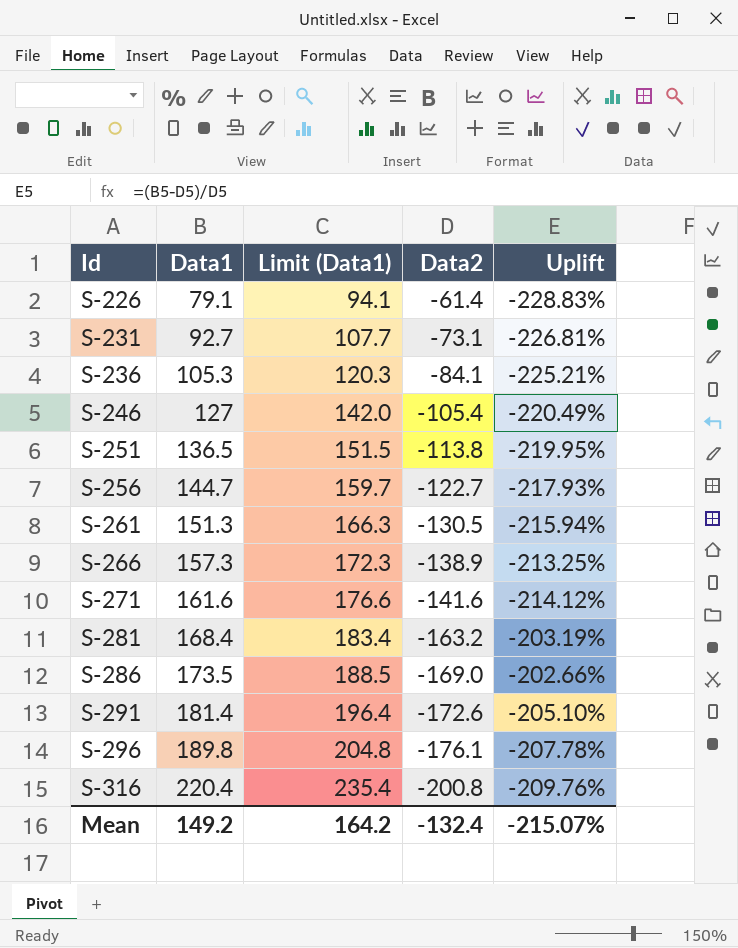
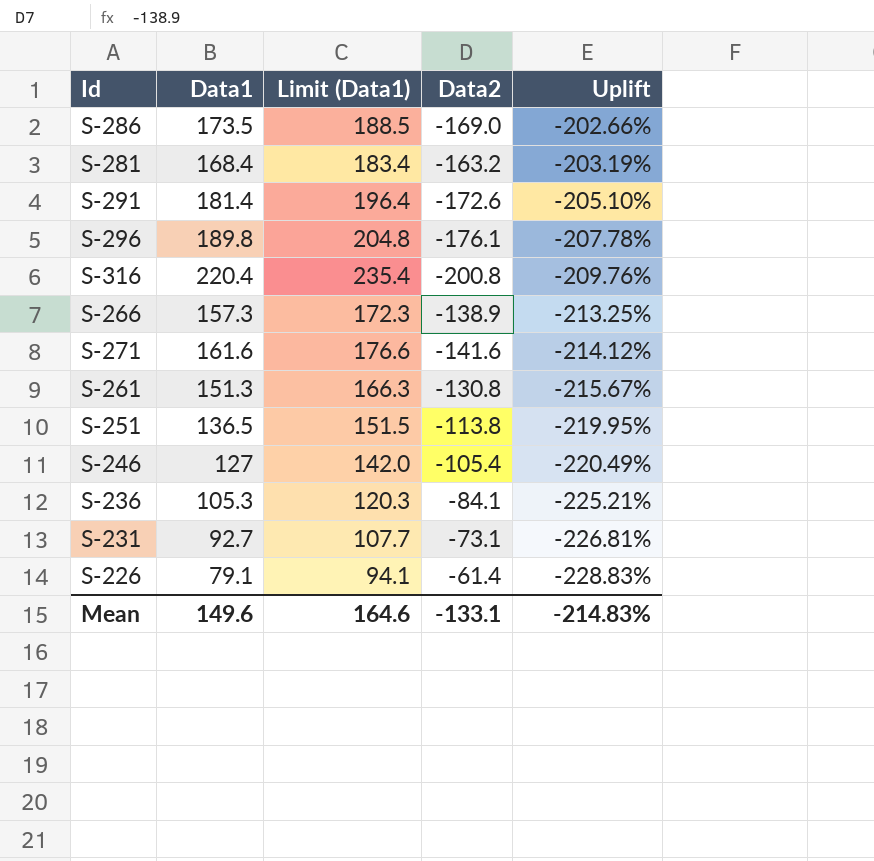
row order: Id ascending -> Uplift descending
row S-256: 144.7 | 159.7 | -122.7 | -217.93% -> none
S-261 | Data2: -130.5 -> -130.8
S-261 | Uplift: -215.94% -> -215.67%
Mean | Data1: 149.2 -> 149.6
Mean | Limit (Data1): 164.2 -> 164.6
Mean | Data2: -132.4 -> -133.1
Mean | Uplift: -215.07% -> -214.83%

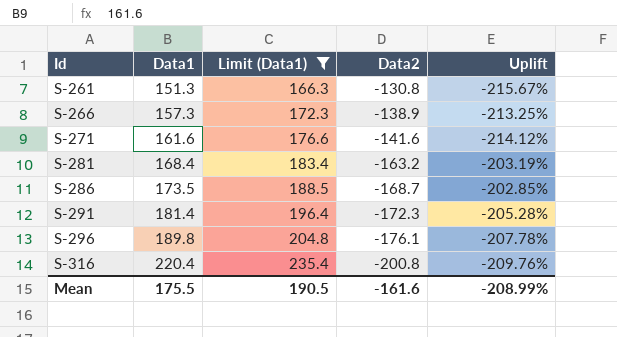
filter: none -> Limit (Data1) >= 166.3
row order: Uplift descending -> Id ascending
S-286 | Data2: -169.0 -> -168.7
S-286 | Uplift: -202.66% -> -202.85%
S-291 | Data2: -172.6 -> -172.3
S-291 | Uplift: -205.10% -> -205.28%
Mean | Data1: 149.6 -> 175.5
Mean | Limit (Data1): 164.6 -> 190.5
Mean | Data2: -133.1 -> -161.6
Mean | Uplift: -214.83% -> -208.99%

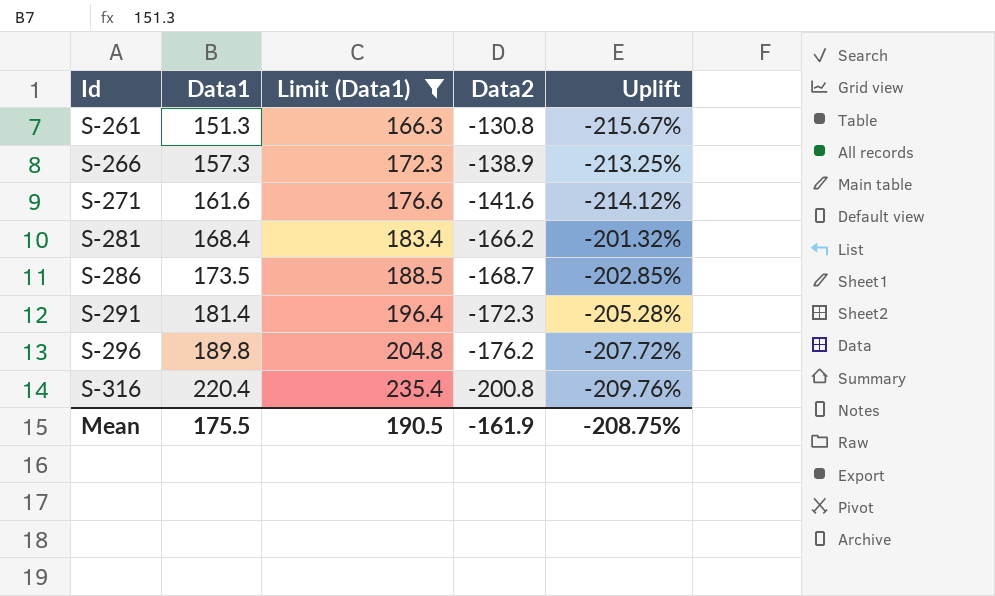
S-281 | Data2: -163.2 -> -166.2
S-281 | Uplift: -203.19% -> -201.32%
S-296 | Data2: -176.1 -> -176.2
S-296 | Uplift: -207.78% -> -207.72%
Mean | Data2: -161.6 -> -161.9
Mean | Uplift: -208.99% -> -208.75%

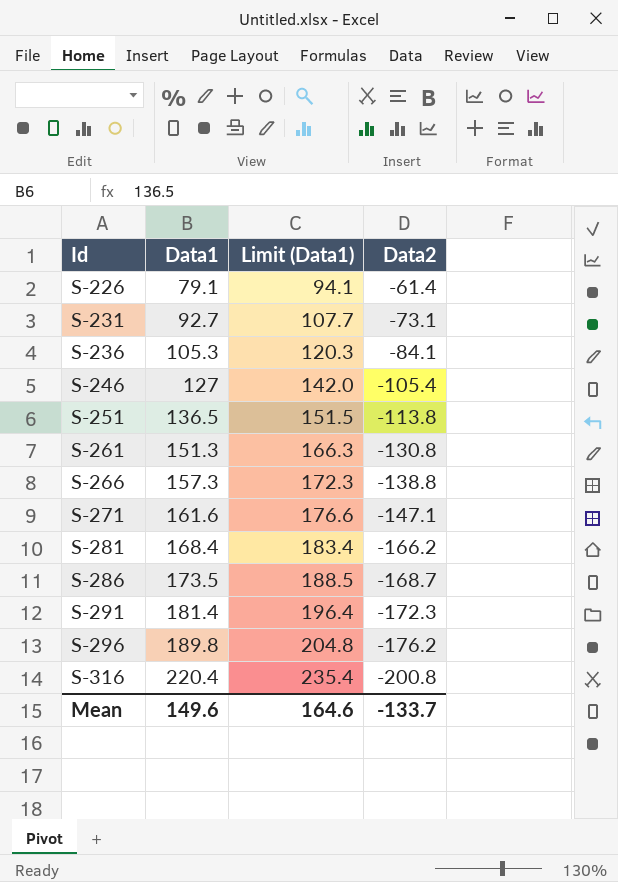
filter: Limit (Data1) >= 166.3 -> none
column Uplift | formula: ([Data1] - [Data2]) / [Data2] -> none
S-266 | Data2: -138.9 -> -138.8
S-271 | Data2: -141.6 -> -147.1
Mean | Data1: 175.5 -> 149.6
Mean | Limit (Data1): 190.5 -> 164.6
Mean | Data2: -161.9 -> -133.7

